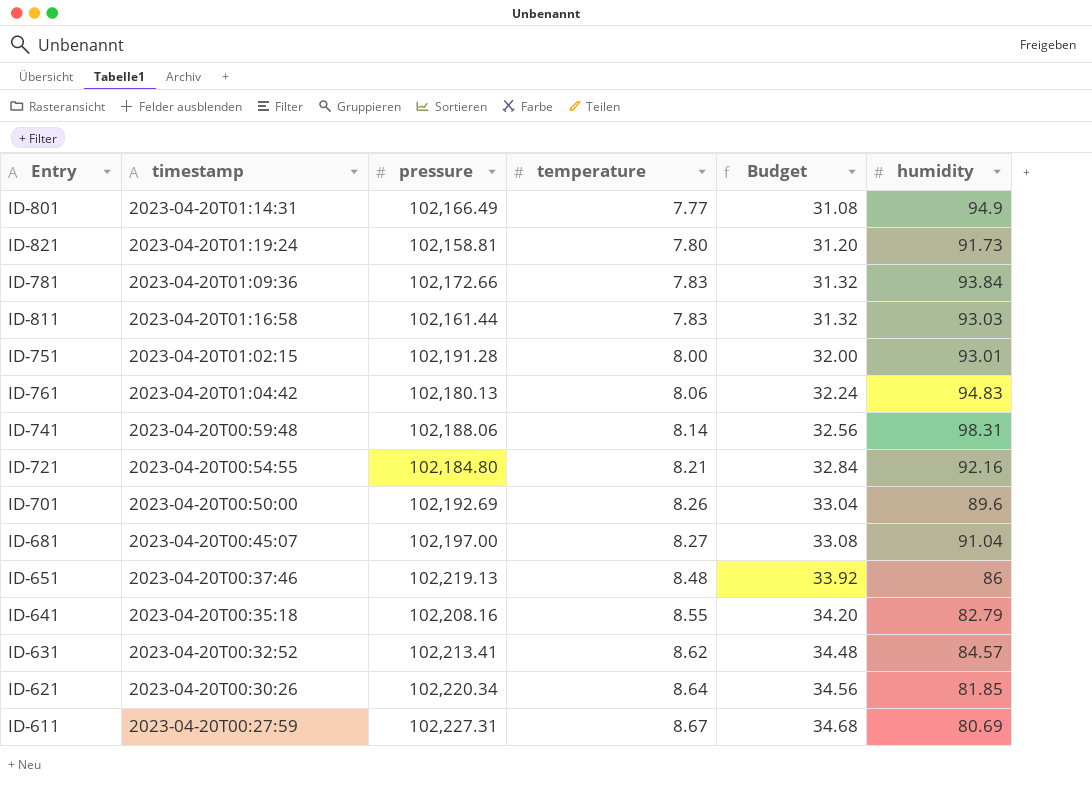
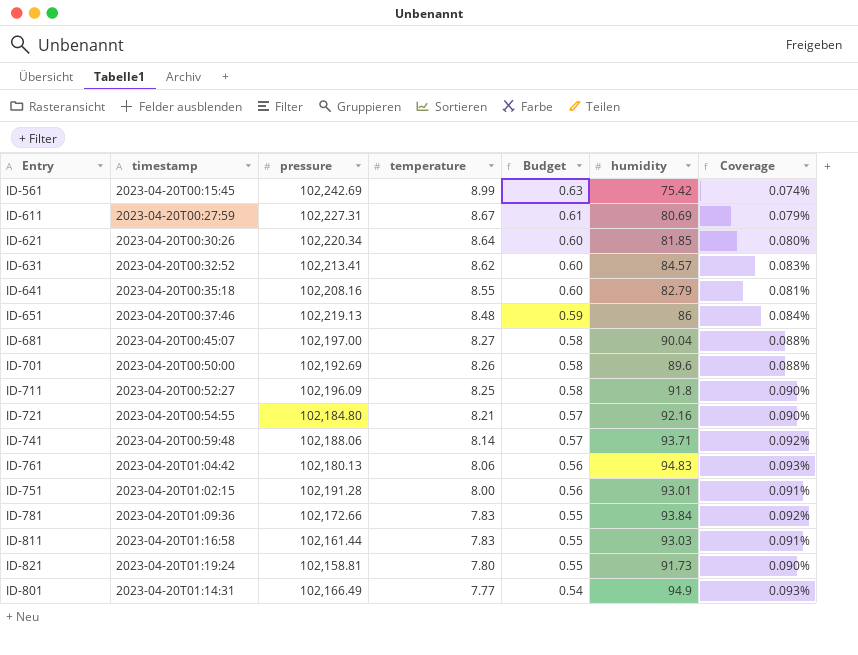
row order: temperature ascending -> temperature descending
column Budget | formula: [temperature] * 4 -> [temperature] * 0.07
column Coverage | formula: none -> [humidity] / [pressure]
row ID-561: none -> 2023-04-20T00:15:45 | 102,242.69 | 8.99 | 0.63 | 75.42 | 0.074%
ID-681 | humidity: 91.04 -> 90.04
row ID-711: none -> 2023-04-20T00:52:27 | 102,196.09 | 8.25 | 0.58 | 91.8 | 0.090%
ID-741 | humidity: 98.31 -> 93.71

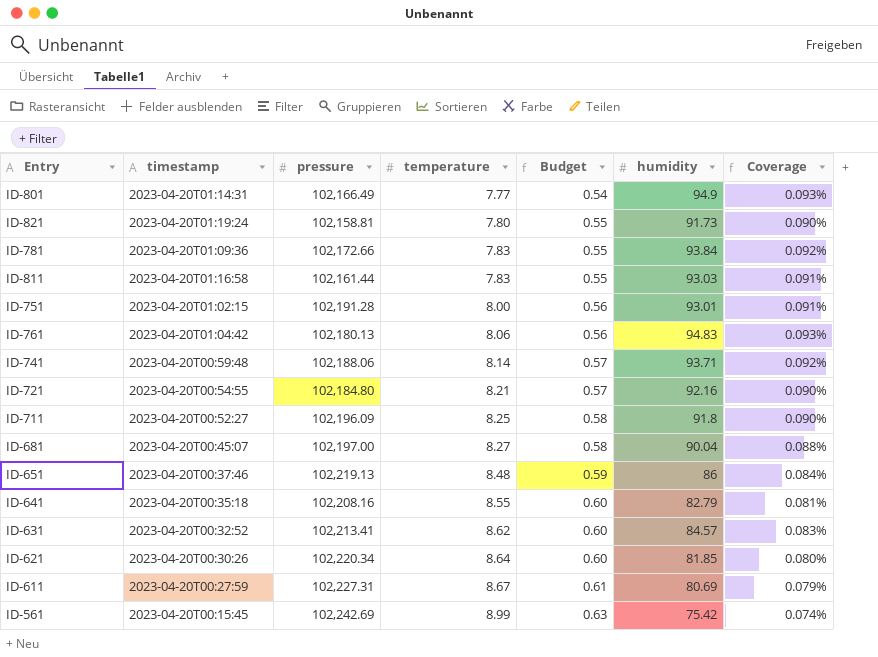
row order: temperature descending -> temperature ascending
row ID-701: 2023-04-20T00:50:00 | 102,192.69 | 8.26 | 0.58 | 89.6 | 0.088% -> none

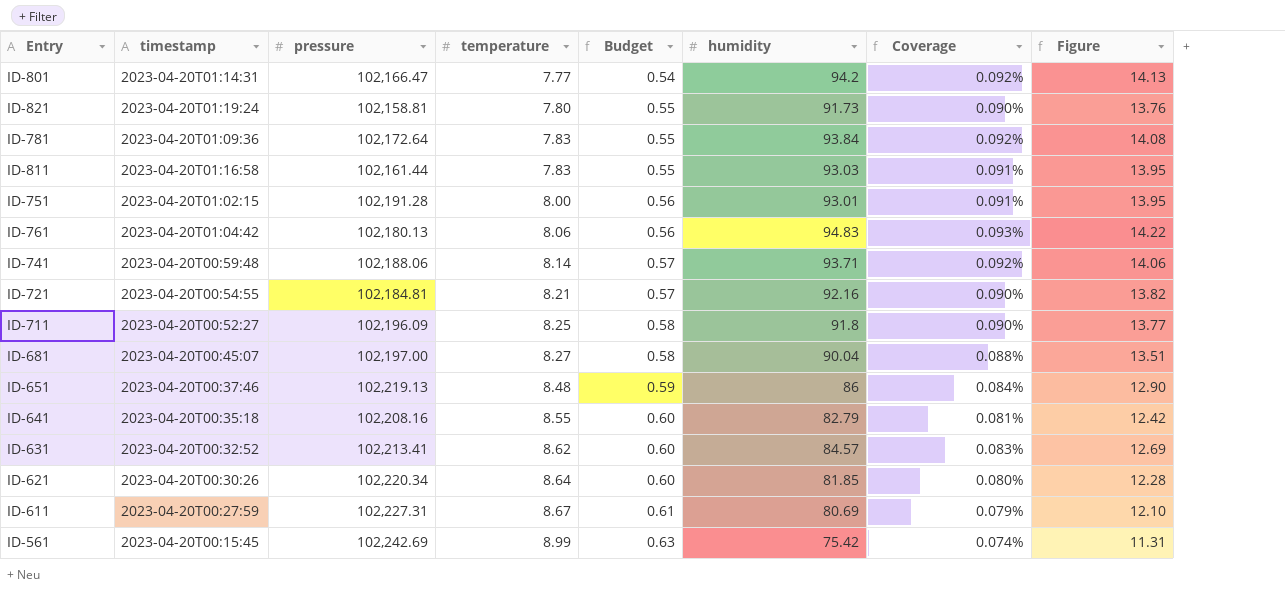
column Figure | formula: none -> [humidity] * 0.15
ID-801 | pressure: 102,166.49 -> 102,166.47
ID-801 | humidity: 94.9 -> 94.2
ID-801 | Coverage: 0.093% -> 0.092%
ID-781 | pressure: 102,172.66 -> 102,172.64
ID-721 | pressure: 102,184.80 -> 102,184.81

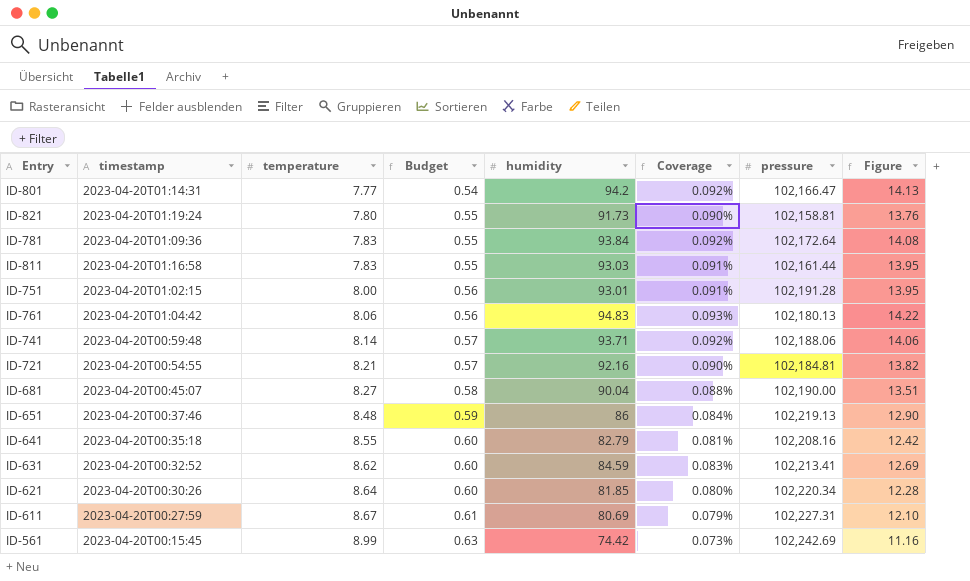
column pressure | position: 3 -> 7
row ID-711: 2023-04-20T00:52:27 | 102,196.09 | 8.25 | 0.58 | 91.8 | 0.090% | 13.77 -> none
ID-681 | pressure: 102,197.00 -> 102,190.00
ID-631 | humidity: 84.57 -> 84.59
ID-561 | humidity: 75.42 -> 74.42
ID-561 | Coverage: 0.074% -> 0.073%
ID-561 | Figure: 11.31 -> 11.16

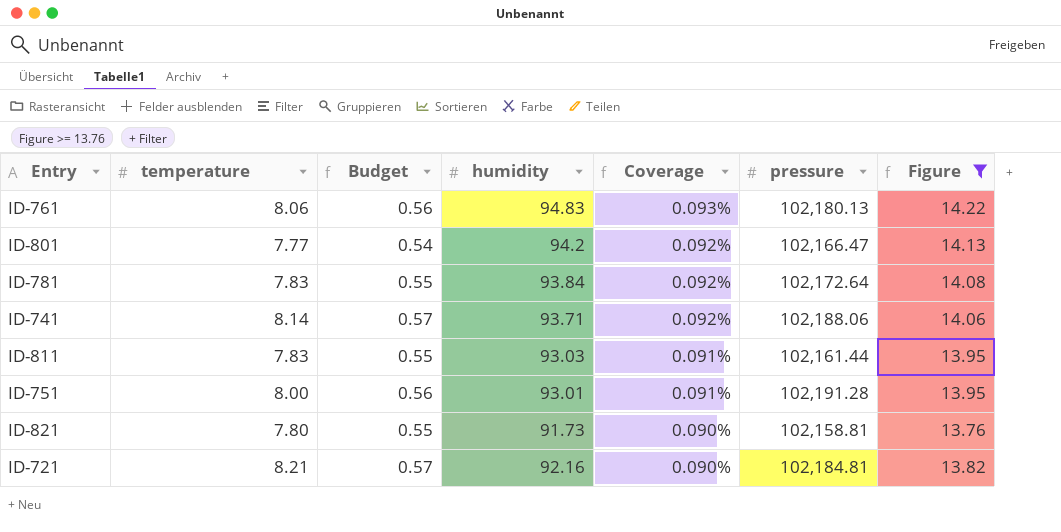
filter: none -> Figure >= 13.76
row order: temperature ascending -> Coverage descending
column timestamp | position: 2 -> none

